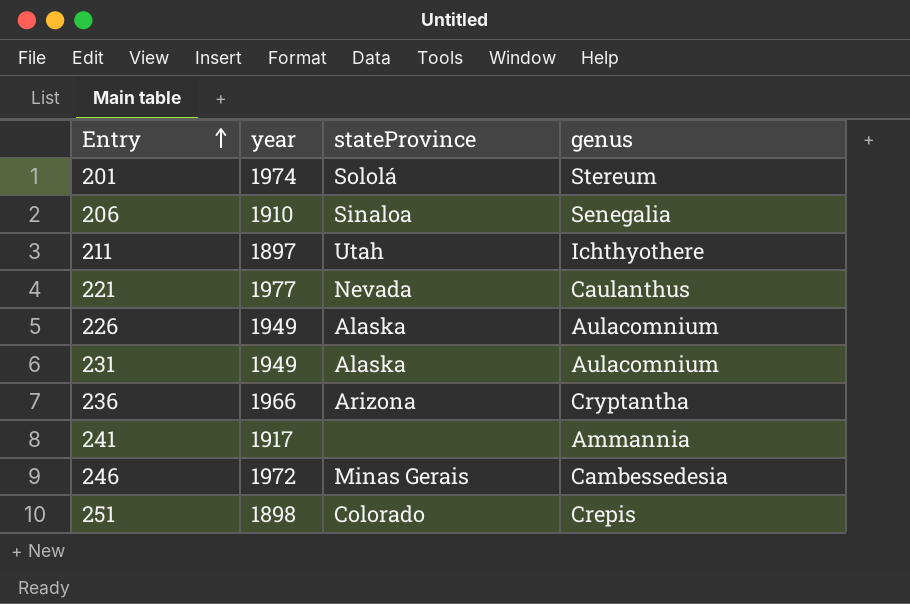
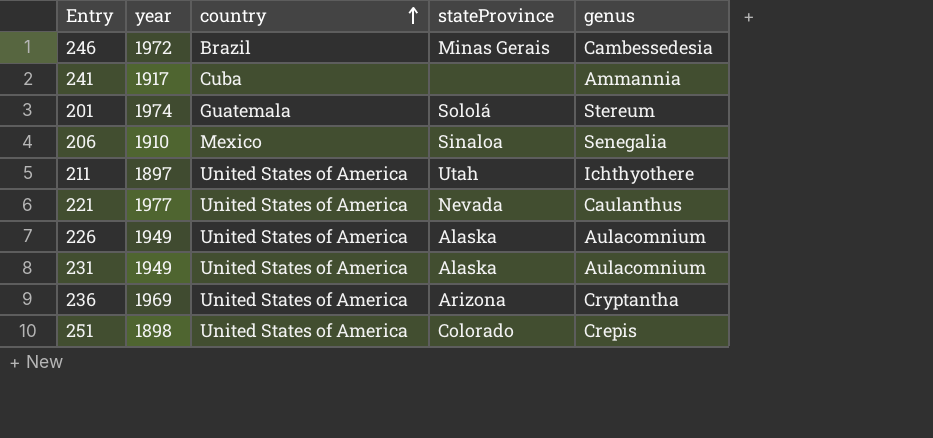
row order: Entry ascending -> country ascending
column country | position: none -> 3
236 | year: 1966 -> 1969

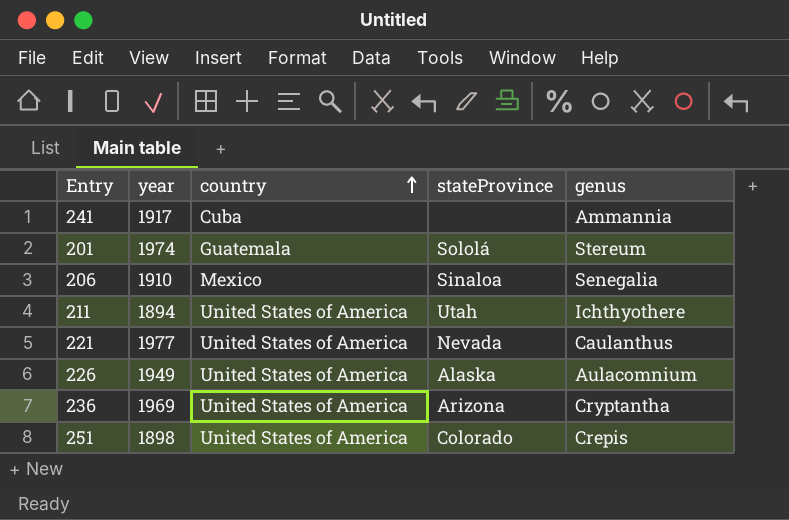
row 246: 1972 | Brazil | Minas Gerais | Cambessedesia -> none
row 231: 1949 | United States of America | Alaska | Aulacomnium -> none
211 | year: 1897 -> 1894

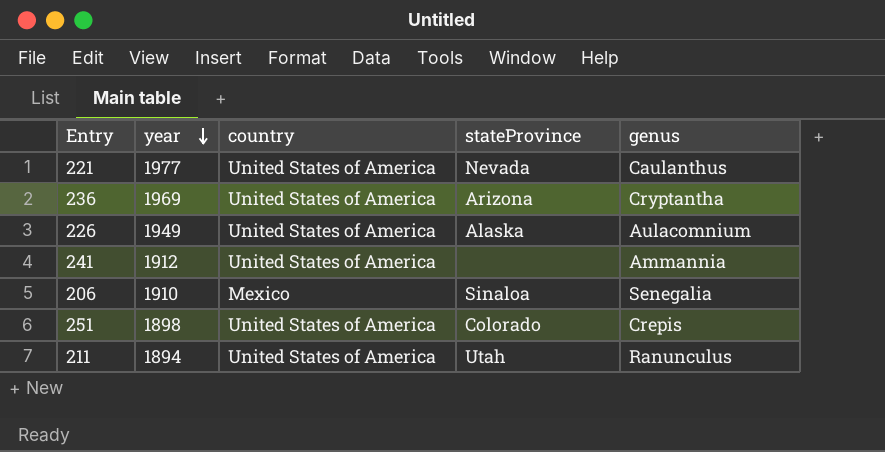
row order: country ascending -> year descending
row 201: 1974 | Guatemala | Sololá | Stereum -> none
241 | year: 1917 -> 1912
241 | country: Cuba -> United States of America
211 | genus: Ichthyothere -> Ranunculus

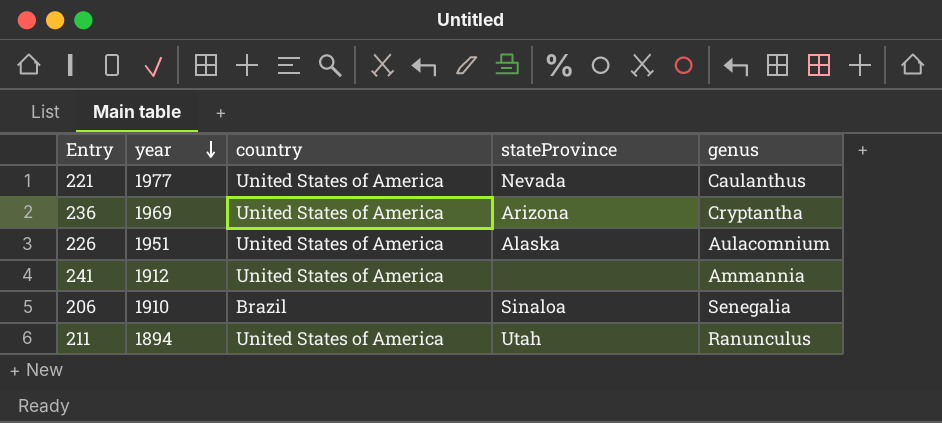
row 251: 1898 | United States of America | Colorado | Crepis -> none
226 | year: 1949 -> 1951
206 | country: Mexico -> Brazil

